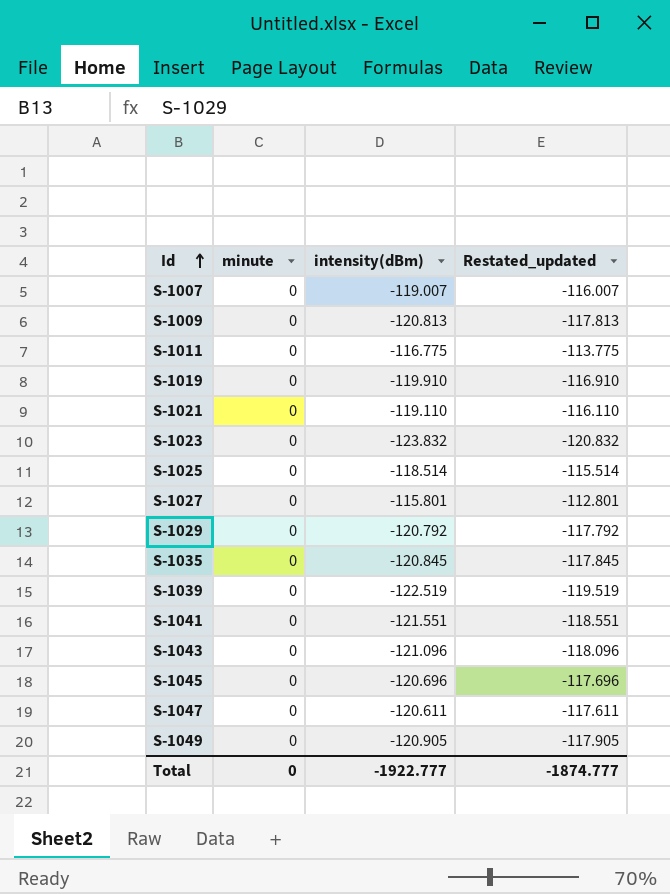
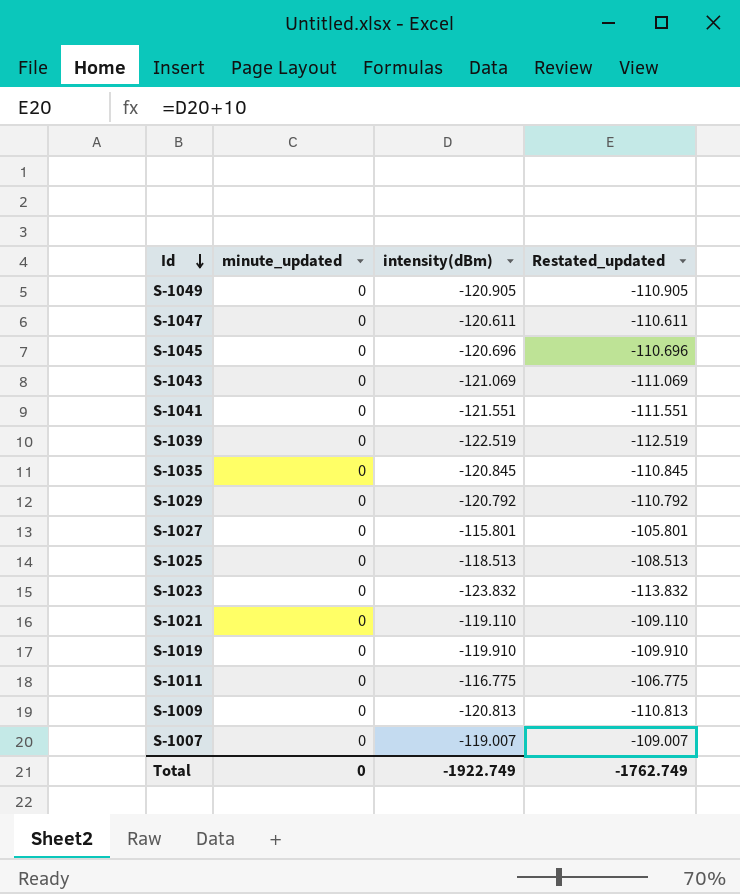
row order: Id ascending -> Id descending
column name: minute -> minute_updated
column Restated_updated | formula: [intensity(dBm)] + 3 -> [intensity(dBm)] + 10
S-1043 | intensity(dBm): -121.096 -> -121.069
S-1025 | intensity(dBm): -118.514 -> -118.513
Total | intensity(dBm): -1922.777 -> -1922.749
Total | Restated_updated: -1874.777 -> -1762.749

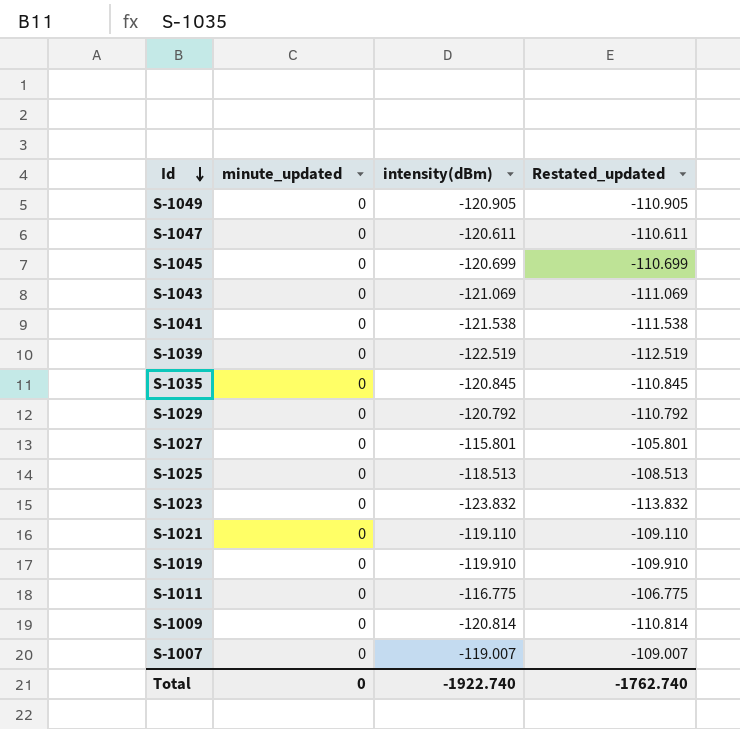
S-1045 | intensity(dBm): -120.696 -> -120.699
S-1045 | Restated_updated: -110.696 -> -110.699
S-1041 | intensity(dBm): -121.551 -> -121.538
S-1041 | Restated_updated: -111.551 -> -111.538
S-1009 | intensity(dBm): -120.813 -> -120.814
S-1009 | Restated_updated: -110.813 -> -110.814
Total | intensity(dBm): -1922.749 -> -1922.740
Total | Restated_updated: -1762.749 -> -1762.740

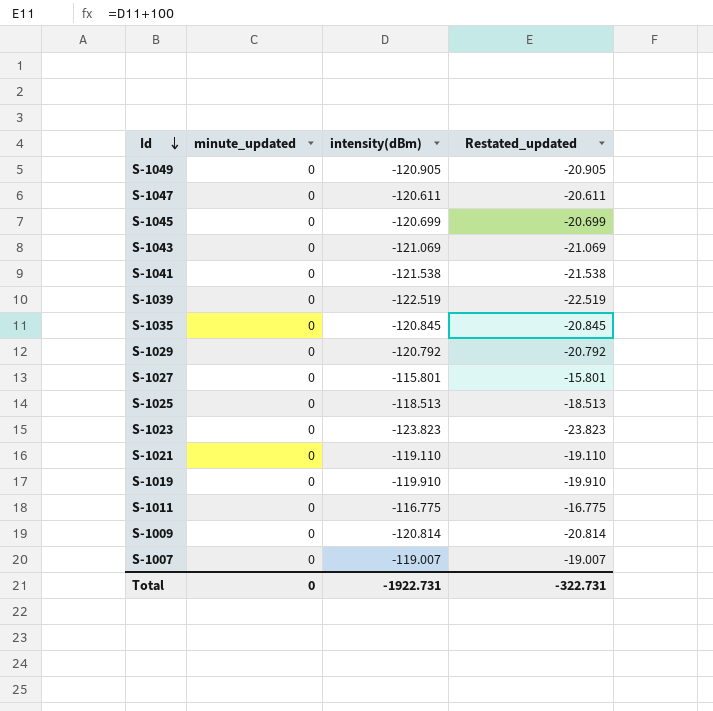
column Restated_updated | formula: [intensity(dBm)] + 10 -> [intensity(dBm)] + 100
S-1023 | intensity(dBm): -123.832 -> -123.823
Total | intensity(dBm): -1922.740 -> -1922.731
Total | Restated_updated: -1762.740 -> -322.731

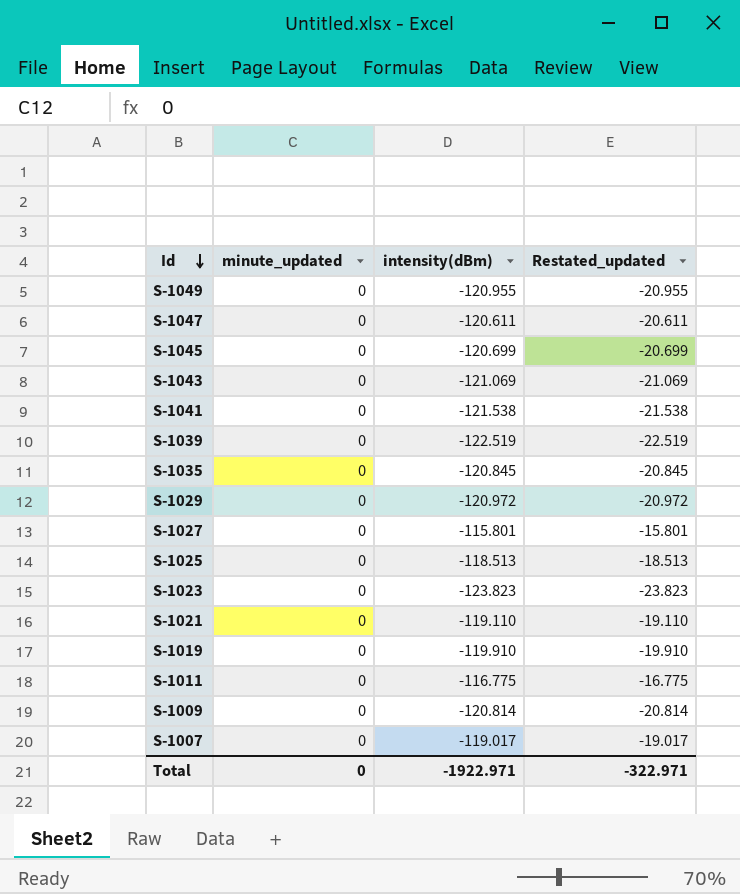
S-1049 | intensity(dBm): -120.905 -> -120.955
S-1049 | Restated_updated: -20.905 -> -20.955
S-1029 | intensity(dBm): -120.792 -> -120.972
S-1029 | Restated_updated: -20.792 -> -20.972
S-1007 | intensity(dBm): -119.007 -> -119.017
S-1007 | Restated_updated: -19.007 -> -19.017
Total | intensity(dBm): -1922.731 -> -1922.971
Total | Restated_updated: -322.731 -> -322.971

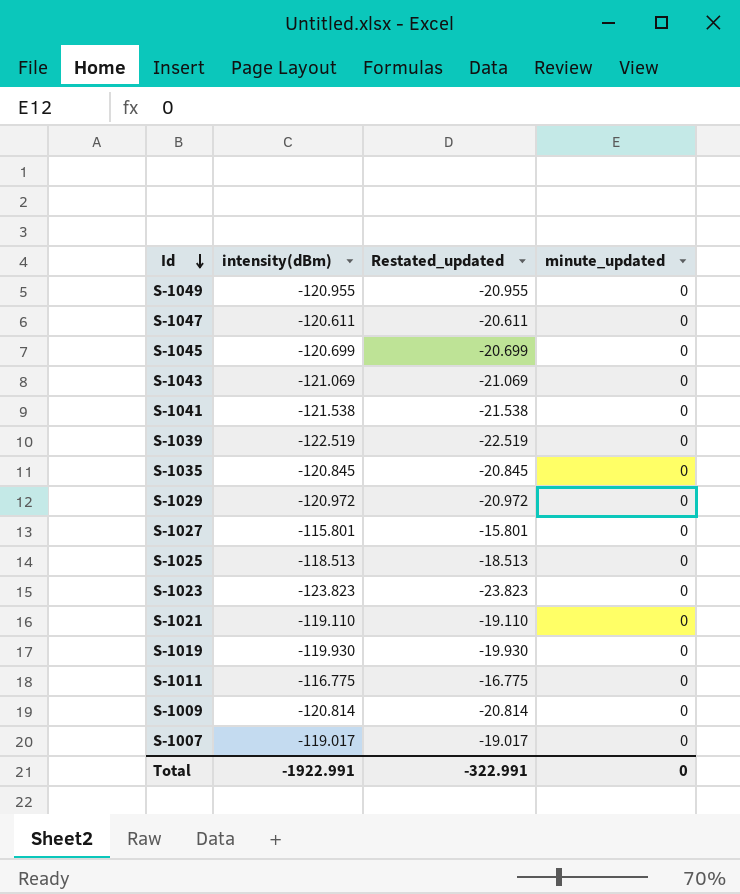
column minute_updated | position: 2 -> 4
S-1019 | intensity(dBm): -119.910 -> -119.930
S-1019 | Restated_updated: -19.910 -> -19.930
Total | intensity(dBm): -1922.971 -> -1922.991
Total | Restated_updated: -322.971 -> -322.991

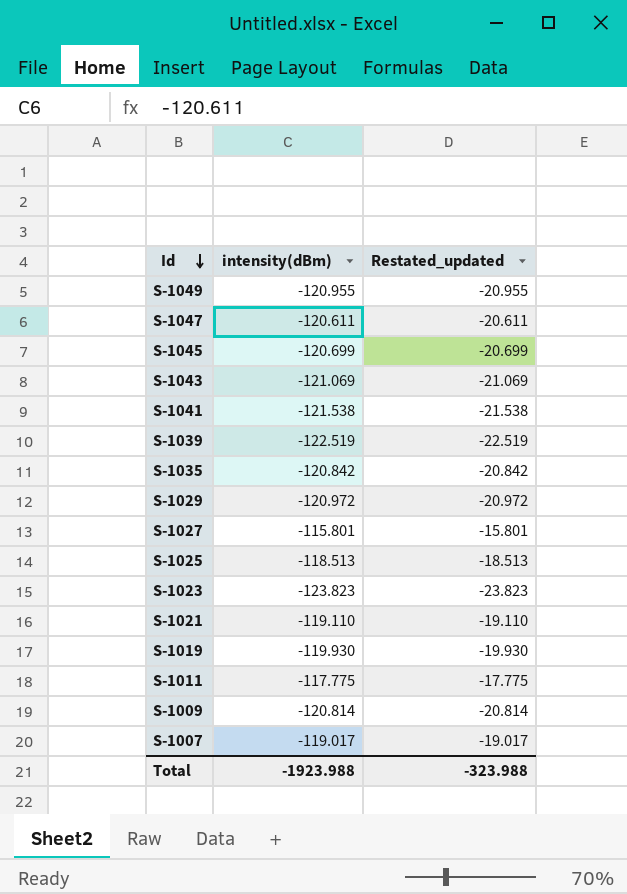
column minute_updated | position: 4 -> none
S-1035 | intensity(dBm): -120.845 -> -120.842
S-1035 | Restated_updated: -20.845 -> -20.842
S-1011 | intensity(dBm): -116.775 -> -117.775
S-1011 | Restated_updated: -16.775 -> -17.775
Total | intensity(dBm): -1922.991 -> -1923.988
Total | Restated_updated: -322.991 -> -323.988

